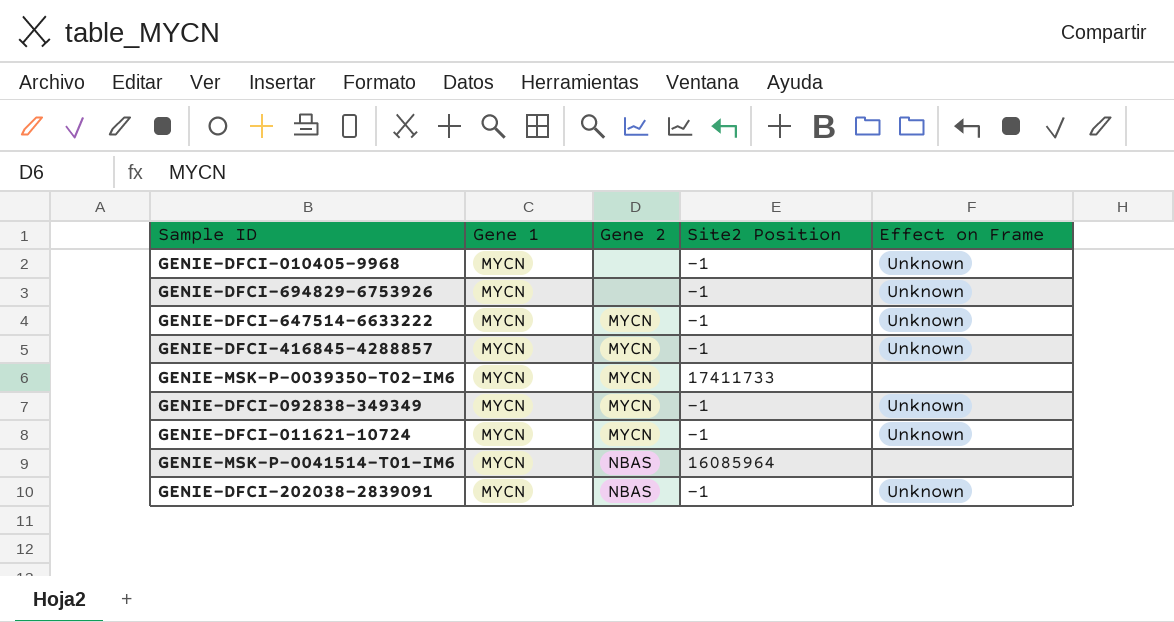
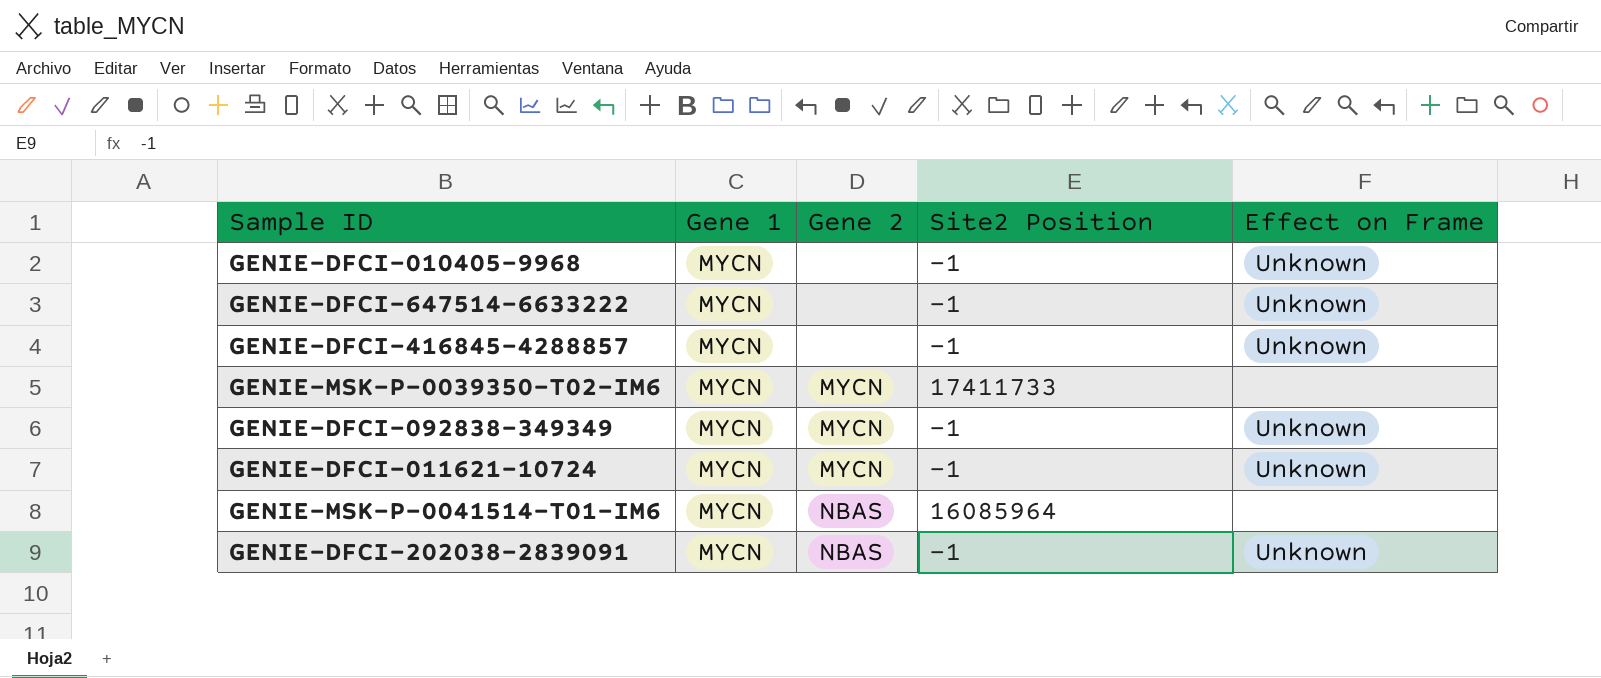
row GENIE-DFCI-694829-6753926: MYCN | none | -1 | Unknown -> none
GENIE-DFCI-647514-6633222 | Gene 2: MYCN -> none
GENIE-DFCI-416845-4288857 | Gene 2: MYCN -> none

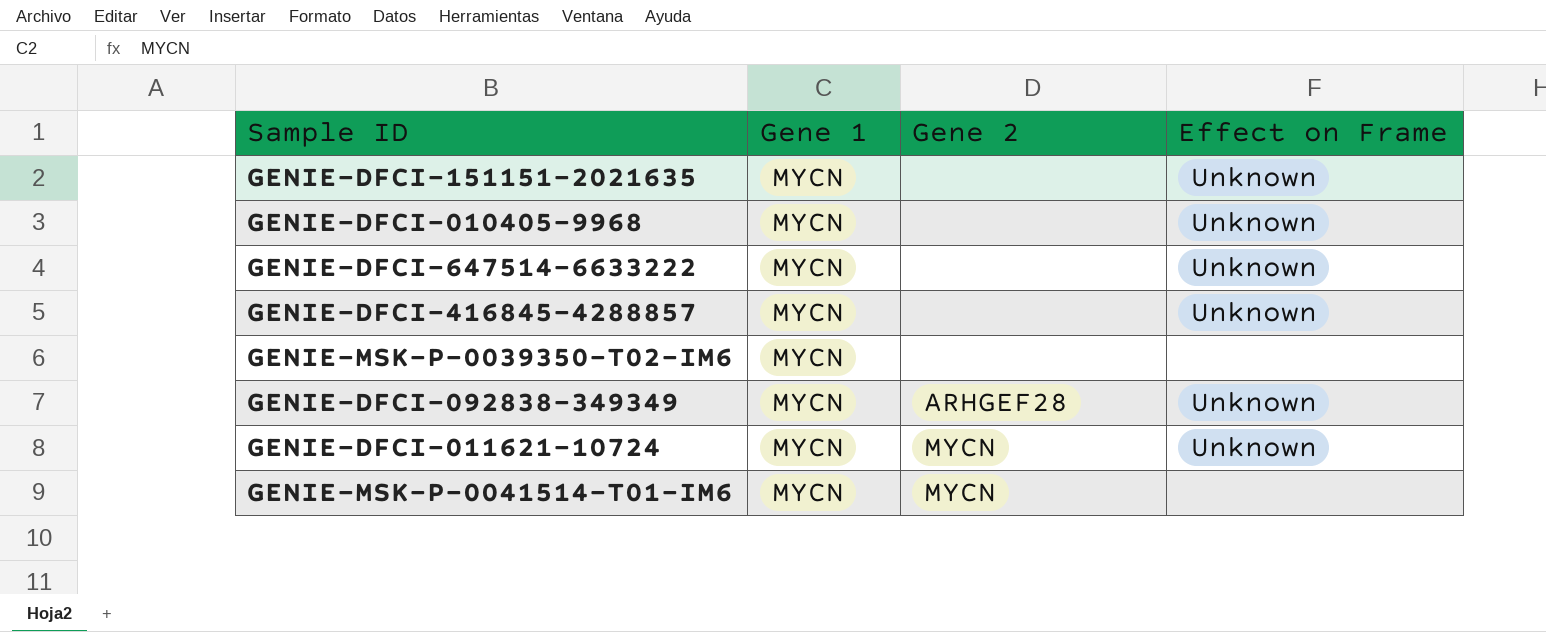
column Site2 Position | position: 4 -> none
row GENIE-DFCI-202038-2839091: MYCN | NBAS | -1 | Unknown -> none
row GENIE-DFCI-151151-2021635: none -> MYCN | none | Unknown
GENIE-MSK-P-0039350-T02-IM6 | Gene 2: MYCN -> none
GENIE-DFCI-092838-349349 | Gene 2: MYCN -> ARHGEF28
GENIE-MSK-P-0041514-T01-IM6 | Gene 2: NBAS -> MYCN

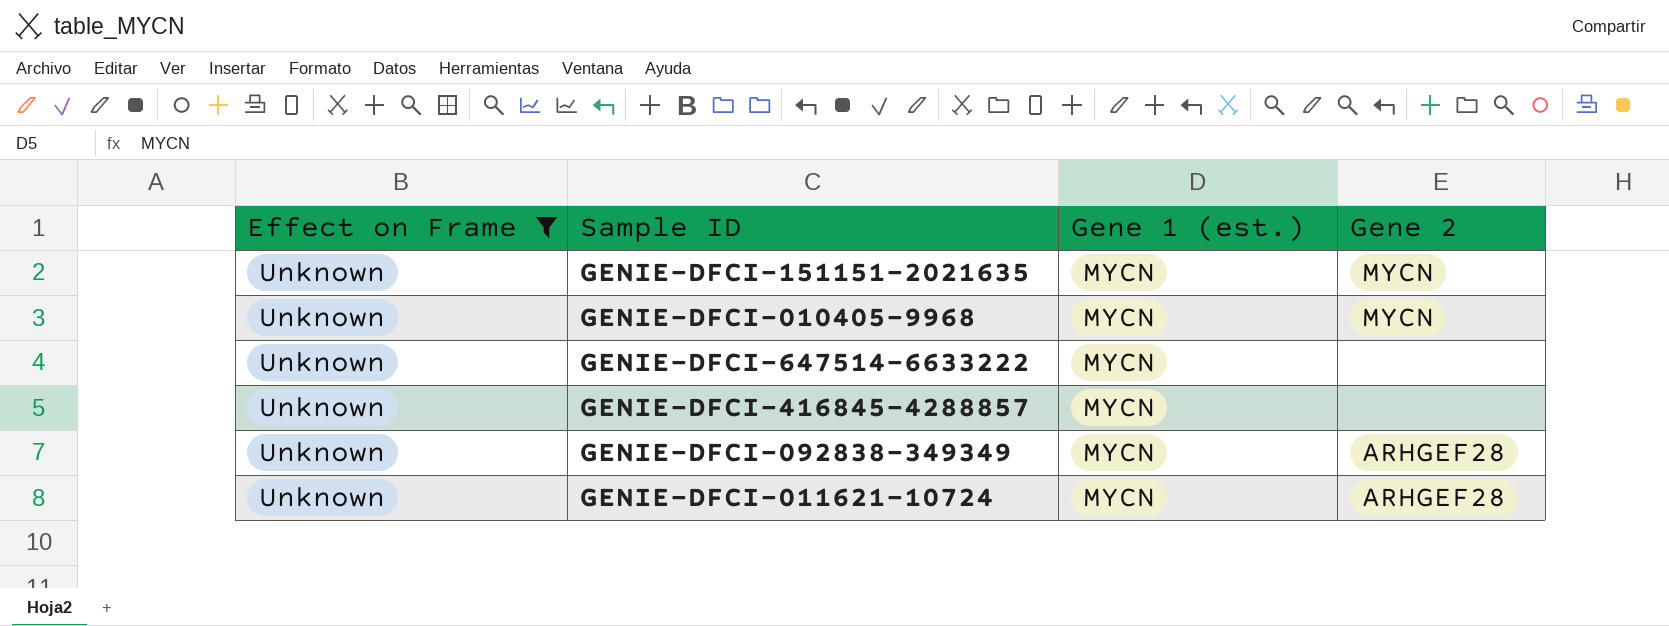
filter: none -> Effect on Frame = Unknown
column Effect on Frame | position: 4 -> 1
column name: Gene 1 -> Gene 1 (est.)
GENIE-DFCI-151151-2021635 | Gene 2: none -> MYCN
GENIE-DFCI-010405-9968 | Gene 2: none -> MYCN
GENIE-DFCI-011621-10724 | Gene 2: MYCN -> ARHGEF28

